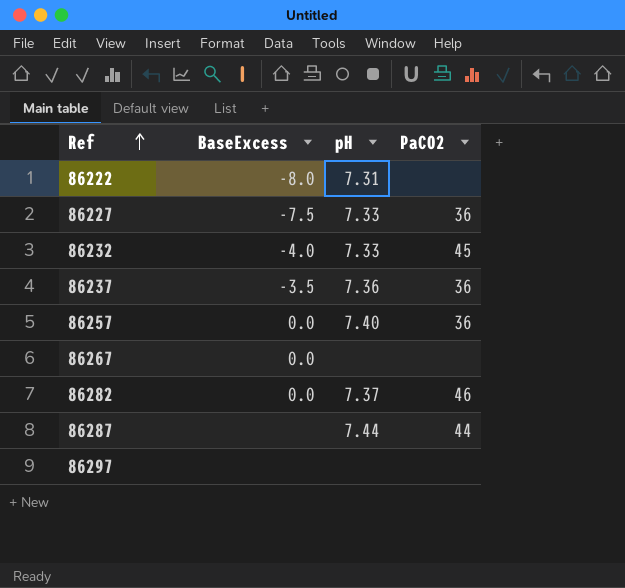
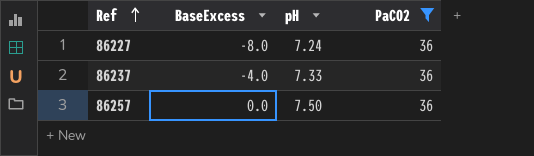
filter: none -> PaCO2 = 36
86227 | BaseExcess: -7.5 -> -8.0
86227 | pH: 7.33 -> 7.24
86237 | BaseExcess: -3.5 -> -4.0
86237 | pH: 7.36 -> 7.33
86257 | pH: 7.40 -> 7.50

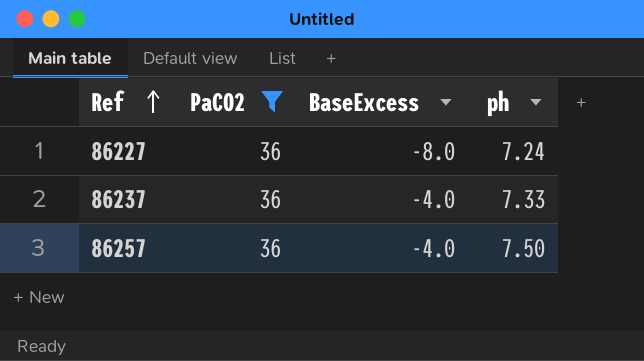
column PaCO2 | position: 4 -> 2
column name: pH -> ph
86257 | BaseExcess: 0.0 -> -4.0

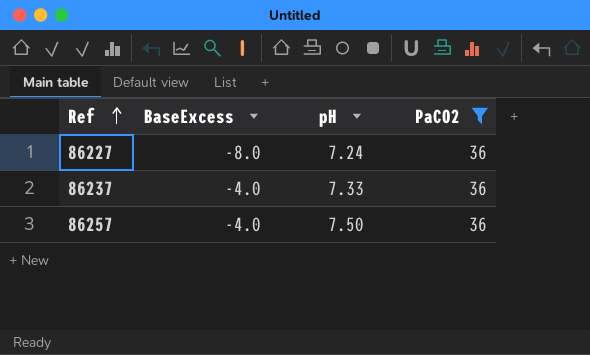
column name: ph -> pH
column PaCO2 | position: 2 -> 4

